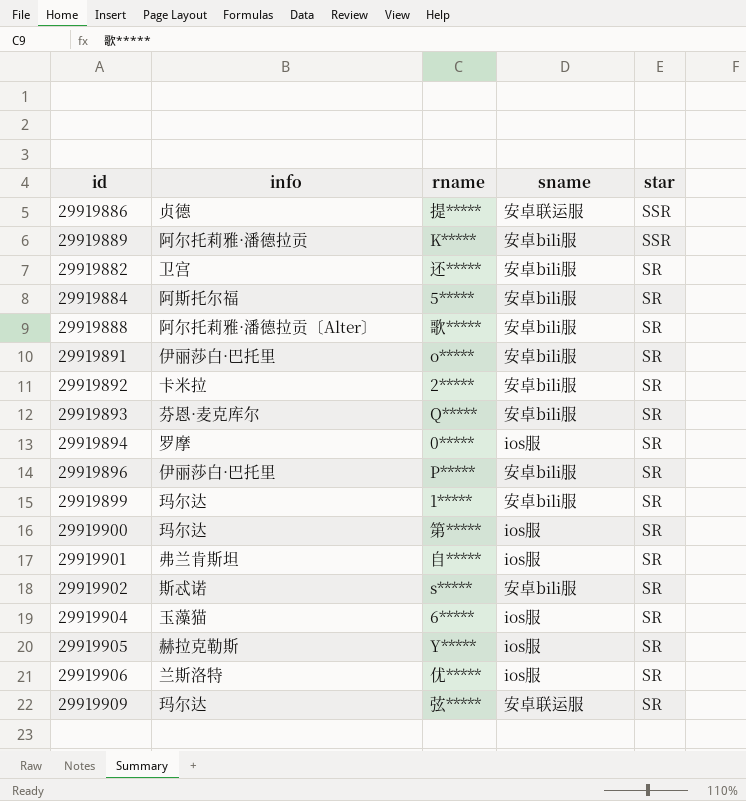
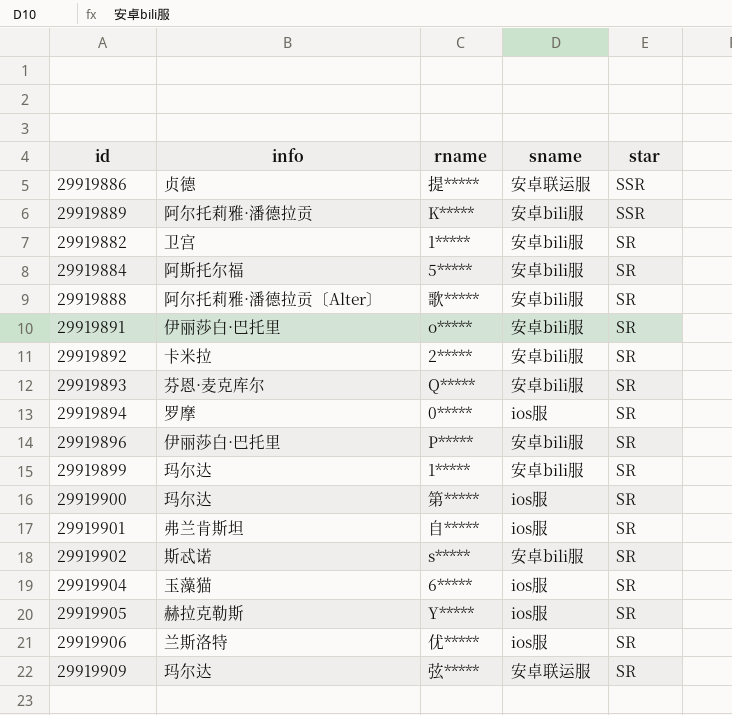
29919882 | rname: 还***** -> 1*****

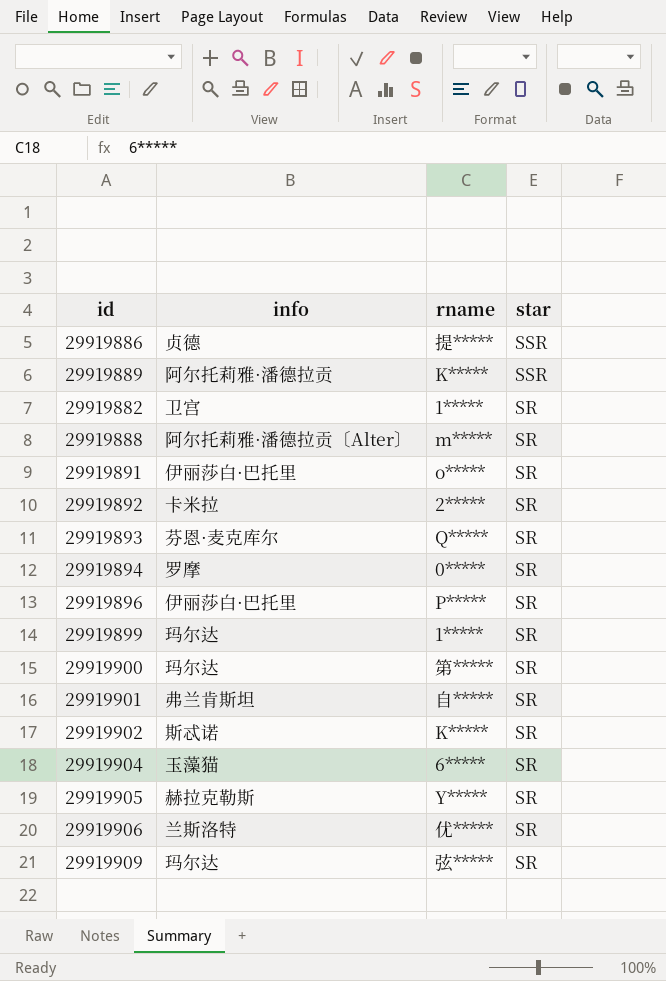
column sname | position: 4 -> none
row 29919884: 阿斯托尔福 | 5***** | 安卓bili服 | SR -> none
29919888 | rname: 歌***** -> m*****
29919902 | rname: s***** -> K*****

